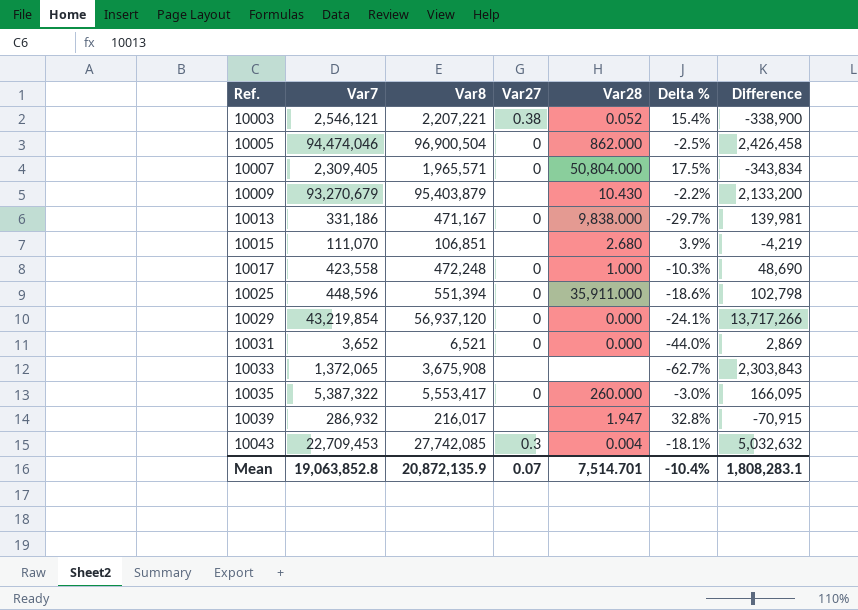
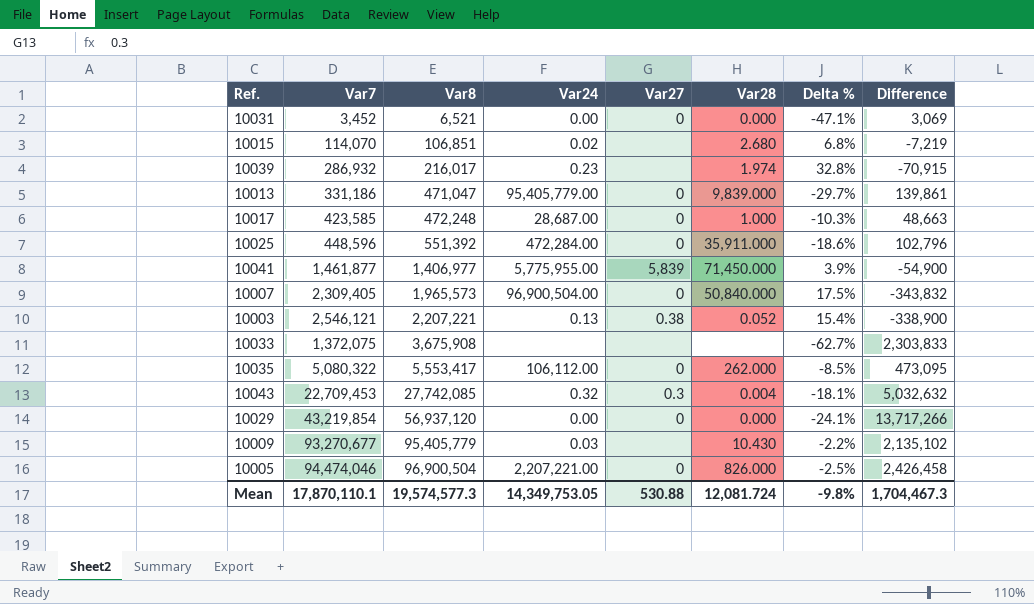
row order: Ref. ascending -> Var8 ascending
column Var24 | position: none -> 4
10031 | Var7: 3,652 -> 3,452
10031 | Delta %: -44.0% -> -47.1%
10031 | Difference: 2,869 -> 3,069
10015 | Var7: 111,070 -> 114,070
10015 | Delta %: 3.9% -> 6.8%
10015 | Difference: -4,219 -> -7,219
10039 | Var28: 1.947 -> 1.974
10013 | Var8: 471,167 -> 471,047
10013 | Var28: 9,838.000 -> 9,839.000
10013 | Difference: 139,981 -> 139,861
10017 | Var7: 423,558 -> 423,585
10017 | Difference: 48,690 -> 48,663
10025 | Var8: 551,394 -> 551,392
10025 | Difference: 102,798 -> 102,796
row 10041: none -> 1,461,877 | 1,406,977 | 5,775,955.00 | 5,839 | 71,450.000 | 3.9% | -54,900
10007 | Var8: 1,965,571 -> 1,965,573
10007 | Var28: 50,804.000 -> 50,840.000
10007 | Difference: -343,834 -> -343,832
10033 | Var7: 1,372,065 -> 1,372,075
10033 | Difference: 2,303,843 -> 2,303,833
10035 | Var7: 5,387,322 -> 5,080,322
10035 | Var28: 260.000 -> 262.000
10035 | Delta %: -3.0% -> -8.5%
10035 | Difference: 166,095 -> 473,095
10009 | Var7: 93,270,679 -> 93,270,677
10009 | Var8: 95,403,879 -> 95,405,779
10009 | Difference: 2,133,200 -> 2,135,102
10005 | Var28: 862.000 -> 826.000
Mean | Var7: 19,063,852.8 -> 17,870,110.1
Mean | Var8: 20,872,135.9 -> 19,574,577.3
Mean | Var27: 0.07 -> 530.88
Mean | Var28: 7,514.701 -> 12,081.724
Mean | Delta %: -10.4% -> -9.8%
Mean | Difference: 1,808,283.1 -> 1,704,467.3

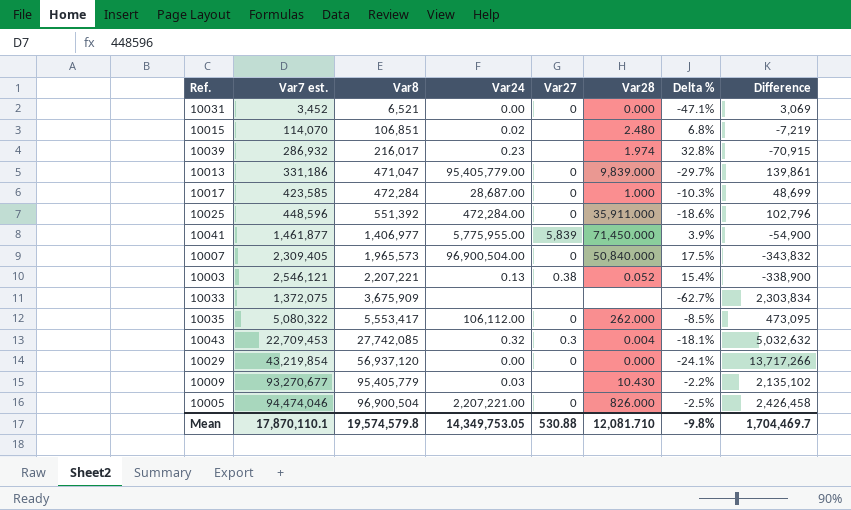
column name: Var7 -> Var7 est.
10015 | Var28: 2.680 -> 2.480
10017 | Var8: 472,248 -> 472,284
10017 | Difference: 48,663 -> 48,699
10033 | Var8: 3,675,908 -> 3,675,909
10033 | Difference: 2,303,833 -> 2,303,834
Mean | Var8: 19,574,577.3 -> 19,574,579.8
Mean | Var28: 12,081.724 -> 12,081.710
Mean | Difference: 1,704,467.3 -> 1,704,469.7

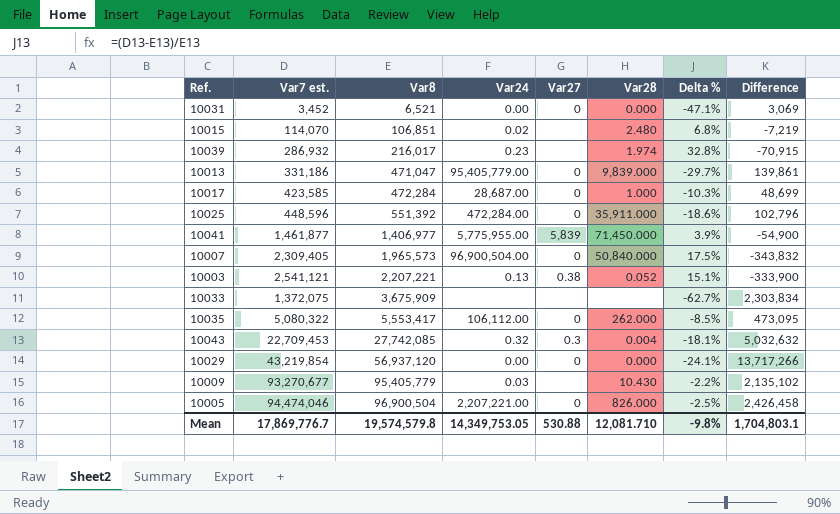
10003 | Var7 est.: 2,546,121 -> 2,541,121
10003 | Delta %: 15.4% -> 15.1%
10003 | Difference: -338,900 -> -333,900
Mean | Var7 est.: 17,870,110.1 -> 17,869,776.7
Mean | Difference: 1,704,469.7 -> 1,704,803.1

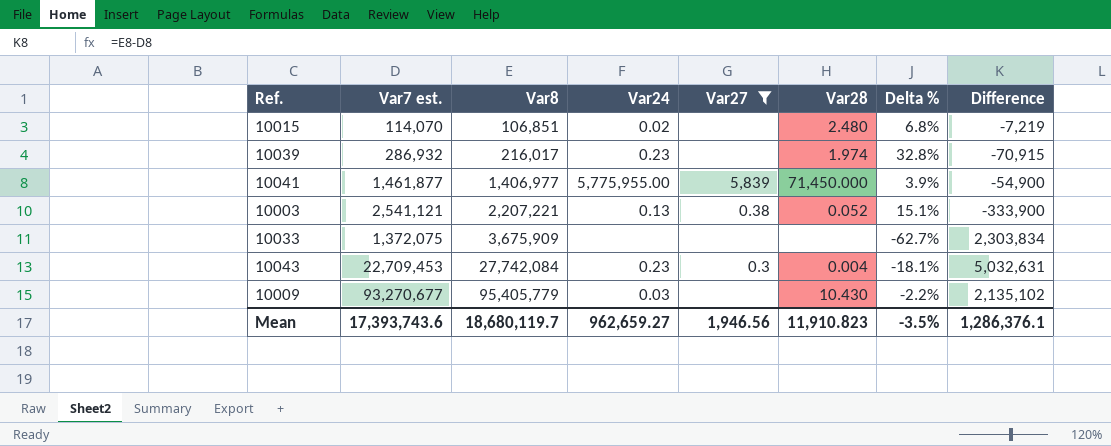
filter: none -> Var27 != 0
10043 | Var8: 27,742,085 -> 27,742,084
10043 | Var24: 0.32 -> 0.23
10043 | Difference: 5,032,632 -> 5,032,631
Mean | Var7 est.: 17,869,776.7 -> 17,393,743.6
Mean | Var8: 19,574,579.8 -> 18,680,119.7
Mean | Var24: 14,349,753.05 -> 962,659.27
Mean | Var27: 530.88 -> 1,946.56
Mean | Var28: 12,081.710 -> 11,910.823
Mean | Delta %: -9.8% -> -3.5%
Mean | Difference: 1,704,803.1 -> 1,286,376.1

